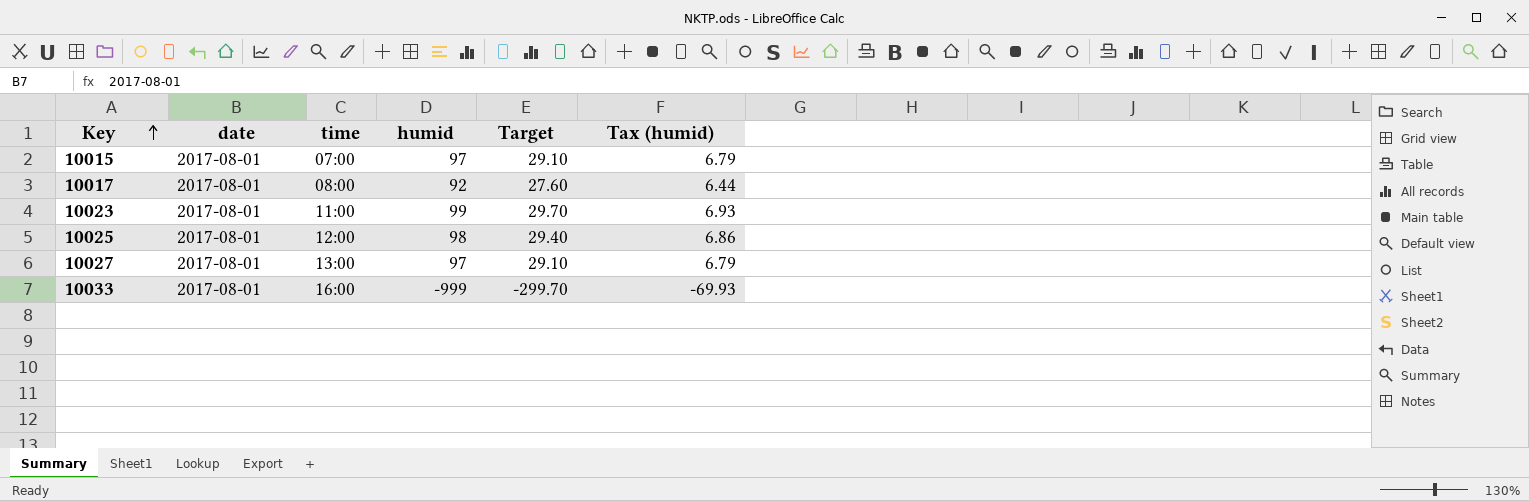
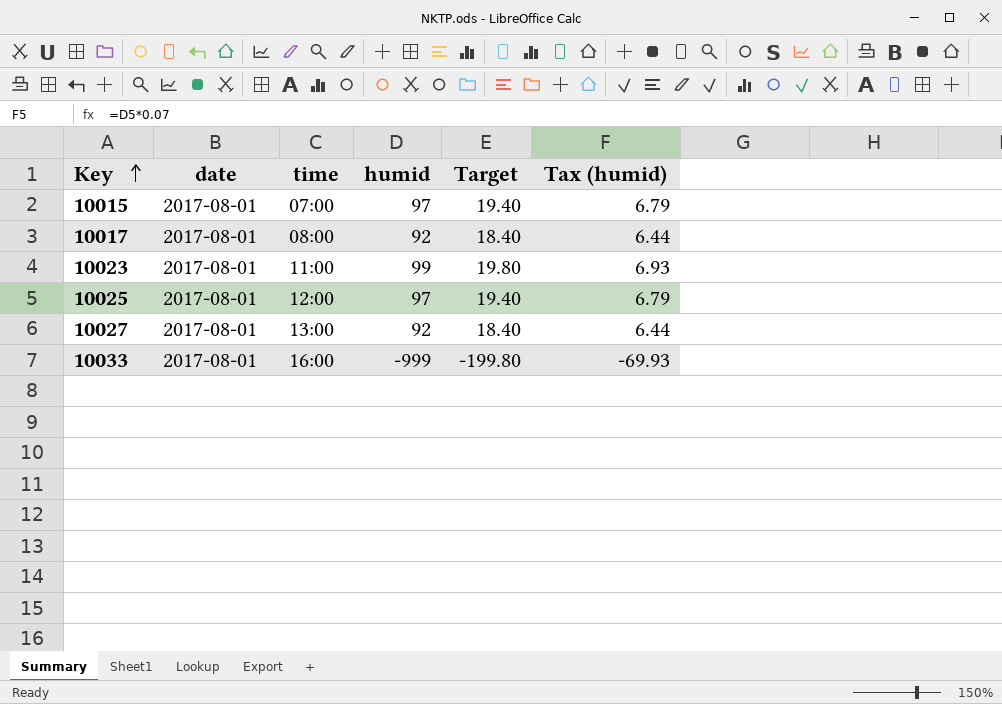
column Target | formula: [humid] * 0.3 -> [humid] * 0.2
10025 | humid: 98 -> 97
10025 | Tax (humid): 6.86 -> 6.79
10027 | humid: 97 -> 92
10027 | Tax (humid): 6.79 -> 6.44

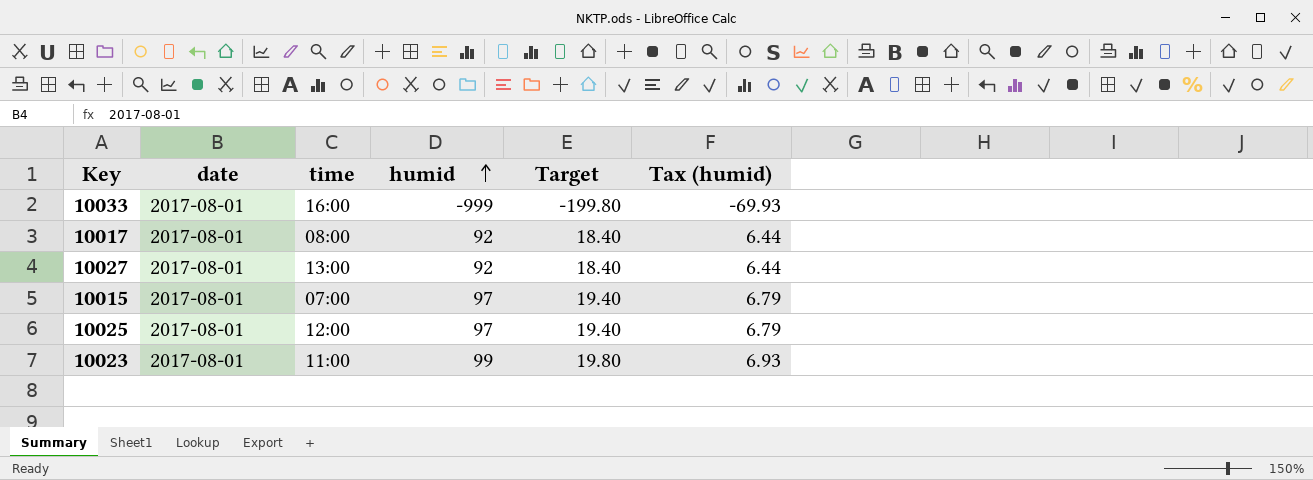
row order: Key ascending -> humid ascending

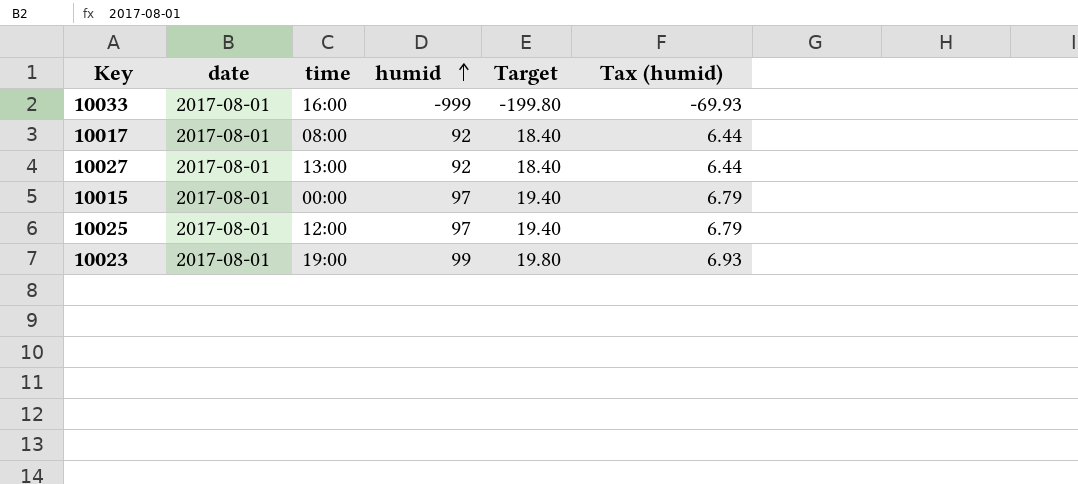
10015 | time: 07:00 -> 00:00
10023 | time: 11:00 -> 19:00

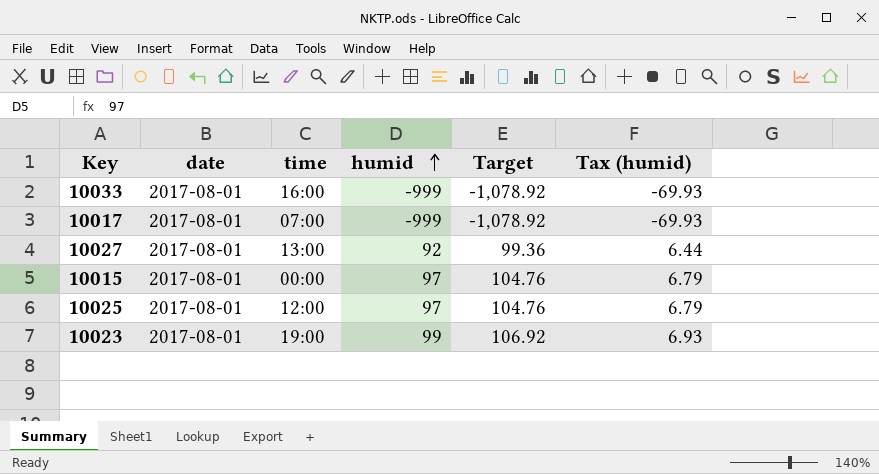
column Target | formula: [humid] * 0.2 -> [humid] * 1.08
10017 | time: 08:00 -> 07:00
10017 | humid: 92 -> -999
10017 | Tax (humid): 6.44 -> -69.93

